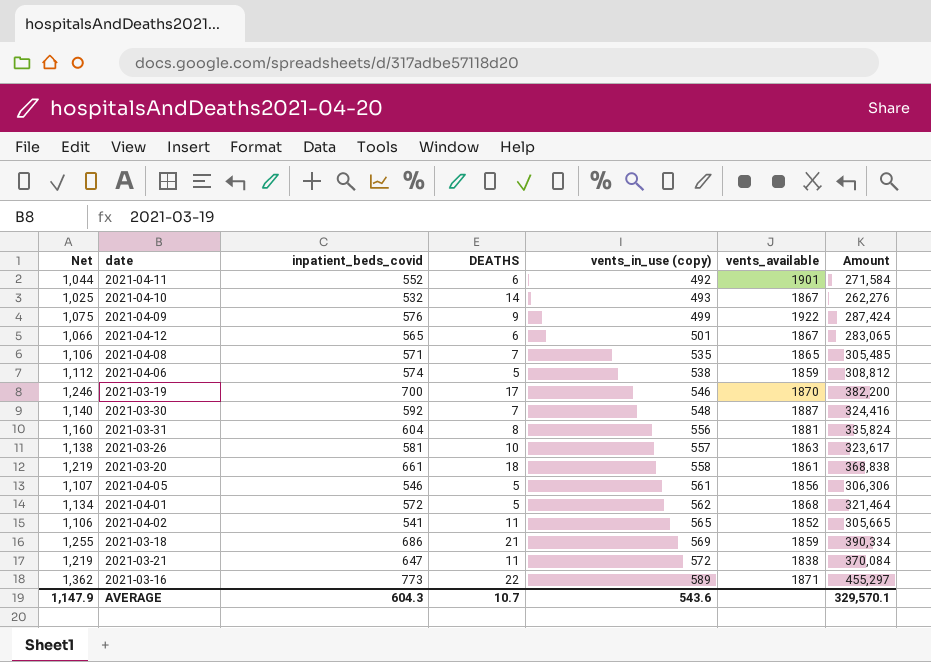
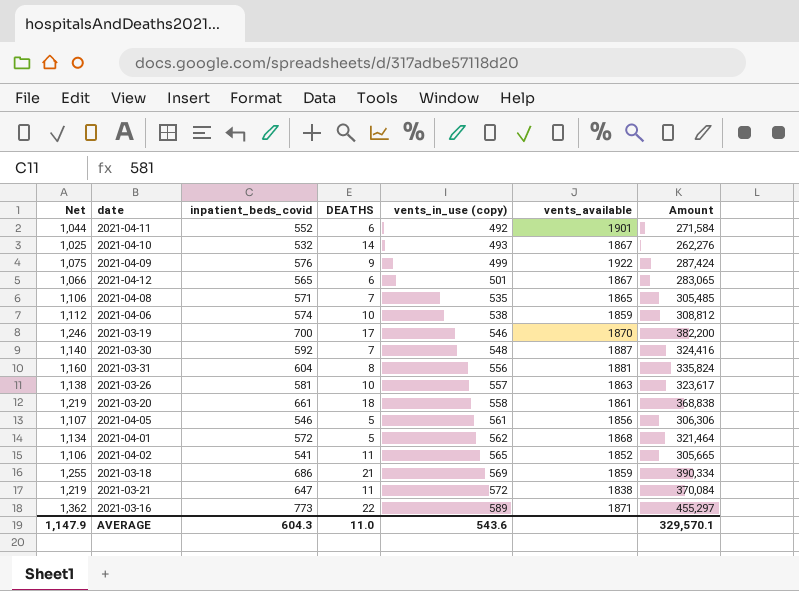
2021-04-06 | DEATHS: 5 -> 10
AVERAGE | DEATHS: 10.7 -> 11.0

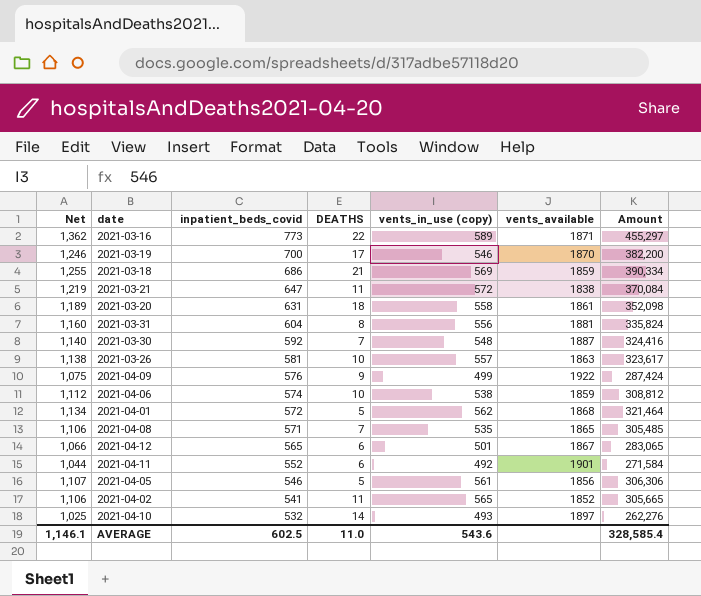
row order: vents_in_use (copy) ascending -> inpatient_beds_covid descending
2021-03-20 | Net: 1,219 -> 1,189
2021-03-20 | inpatient_beds_covid: 661 -> 631
2021-03-20 | Amount: 368,838 -> 352,098
2021-04-10 | vents_available: 1867 -> 1897
AVERAGE | Net: 1,147.9 -> 1,146.1
AVERAGE | inpatient_beds_covid: 604.3 -> 602.5
AVERAGE | Amount: 329,570.1 -> 328,585.4

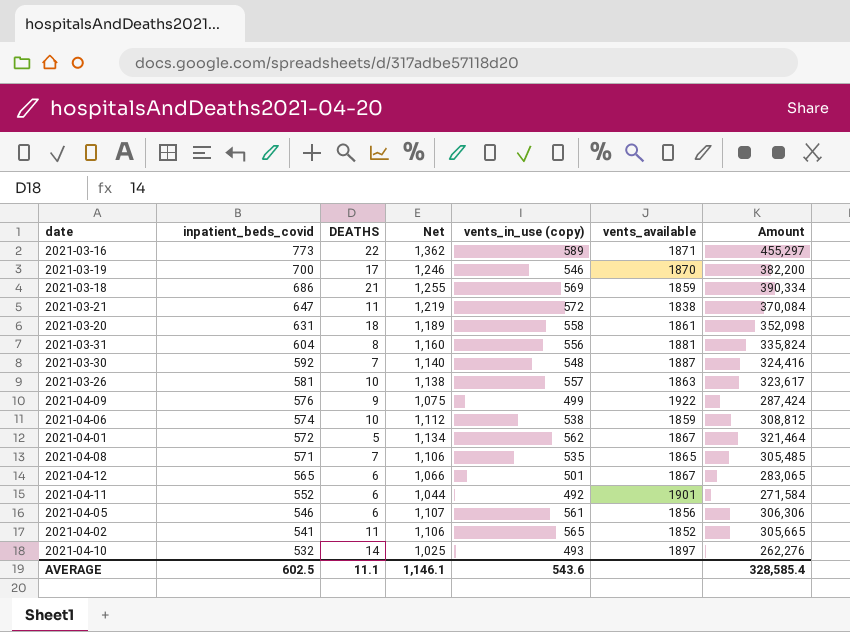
column Net | position: 1 -> 4
2021-04-01 | vents_available: 1868 -> 1867
2021-04-05 | DEATHS: 5 -> 6
AVERAGE | DEATHS: 11.0 -> 11.1

